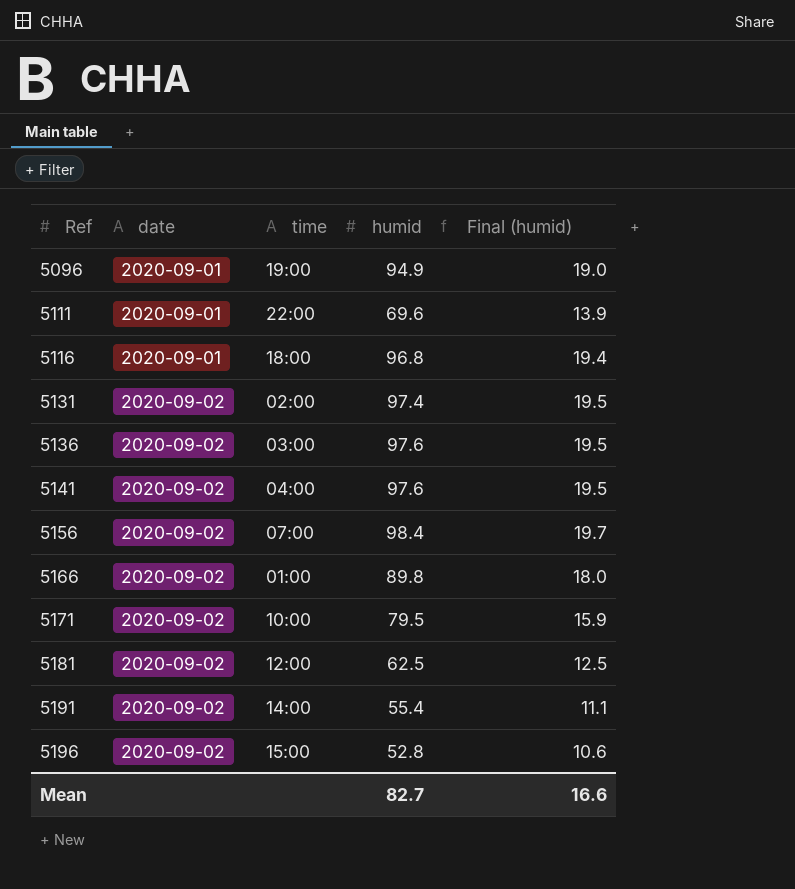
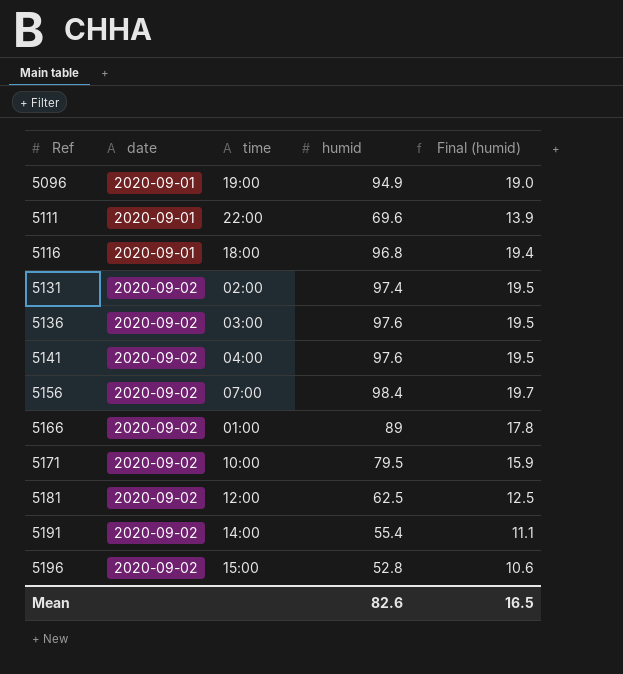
5166 | humid: 89.8 -> 89
5166 | Final (humid): 18.0 -> 17.8
Mean | humid: 82.7 -> 82.6
Mean | Final (humid): 16.6 -> 16.5

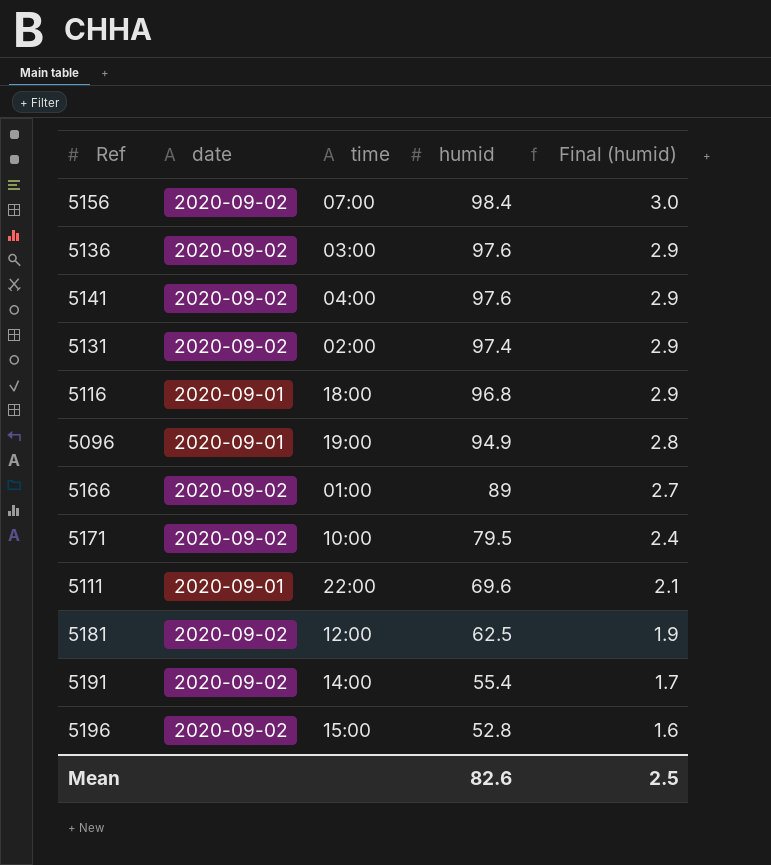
row order: Ref ascending -> humid descending
column Final (humid) | formula: [humid] * 0.2 -> [humid] * 0.03
Mean | Final (humid): 16.5 -> 2.5

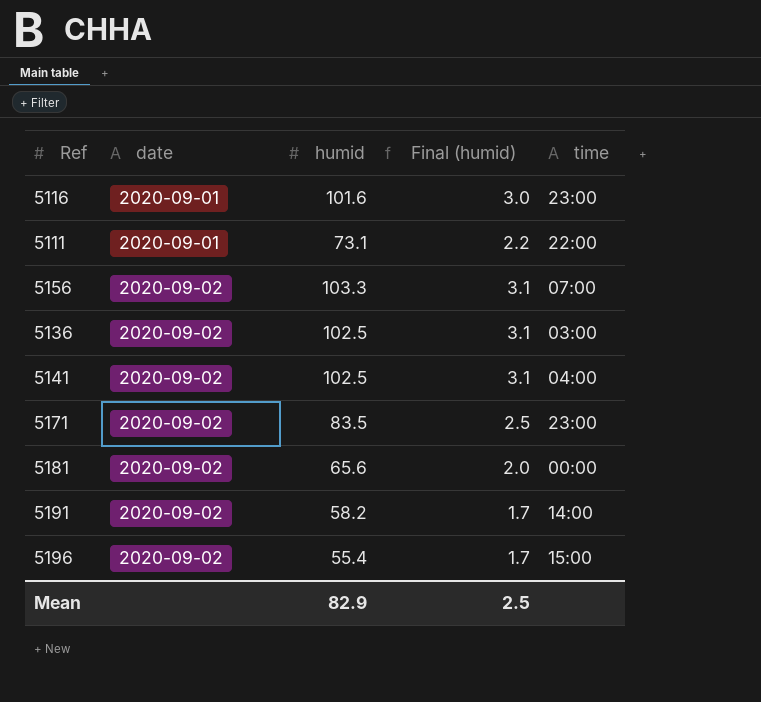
row order: humid descending -> date ascending
column time | position: 3 -> 5
row 5131: 2020-09-02 | 02:00 | 97.4 | 2.9 -> none
row 5096: 2020-09-01 | 19:00 | 94.9 | 2.8 -> none
row 5166: 2020-09-02 | 01:00 | 89 | 2.7 -> none
5116 | humid: 96.8 -> 101.6
5116 | Final (humid): 2.9 -> 3.0
5116 | time: 18:00 -> 23:00
5111 | humid: 69.6 -> 73.1
5111 | Final (humid): 2.1 -> 2.2
5156 | humid: 98.4 -> 103.3
5156 | Final (humid): 3.0 -> 3.1
5136 | humid: 97.6 -> 102.5
5136 | Final (humid): 2.9 -> 3.1
5141 | humid: 97.6 -> 102.5
5141 | Final (humid): 2.9 -> 3.1
5171 | humid: 79.5 -> 83.5
5171 | Final (humid): 2.4 -> 2.5
5171 | time: 10:00 -> 23:00
5181 | humid: 62.5 -> 65.6
5181 | Final (humid): 1.9 -> 2.0
5181 | time: 12:00 -> 00:00
5191 | humid: 55.4 -> 58.2
5196 | humid: 52.8 -> 55.4
5196 | Final (humid): 1.6 -> 1.7
Mean | humid: 82.6 -> 82.9

